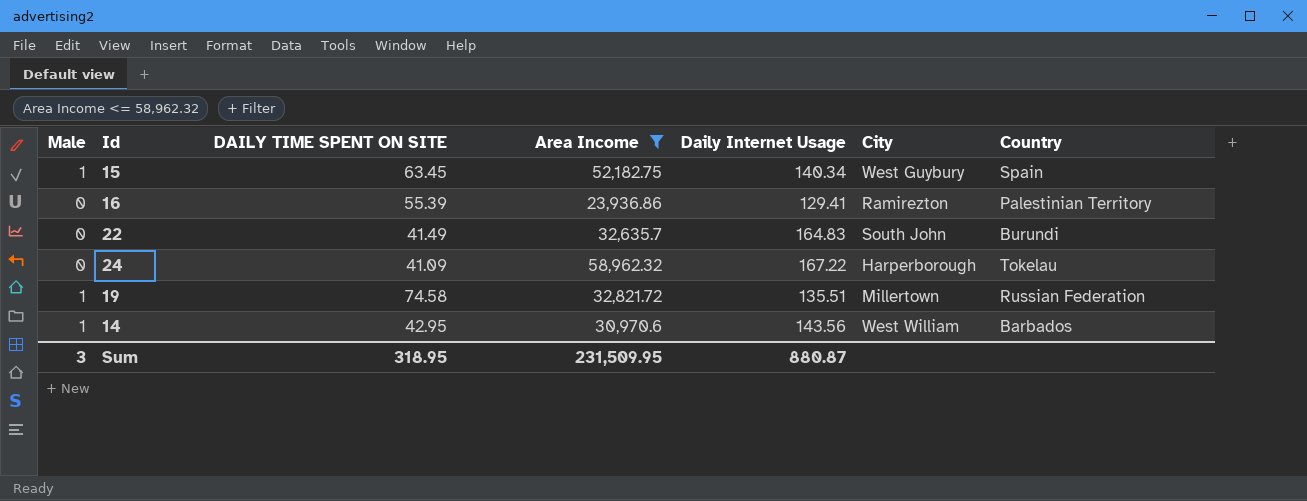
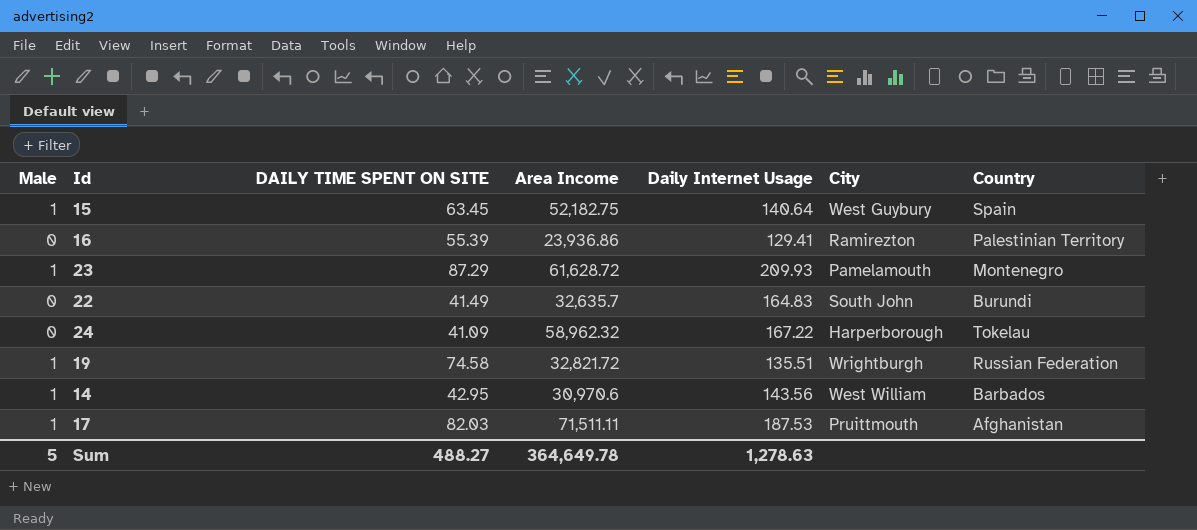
filter: Area Income <= 58,962.32 -> none
15 | Daily Internet Usage: 140.34 -> 140.64
19 | City: Millertown -> Wrightburgh
Sum | Male: 3 -> 5
Sum | DAILY TIME SPENT ON SITE: 318.95 -> 488.27
Sum | Area Income: 231,509.95 -> 364,649.78
Sum | Daily Internet Usage: 880.87 -> 1,278.63

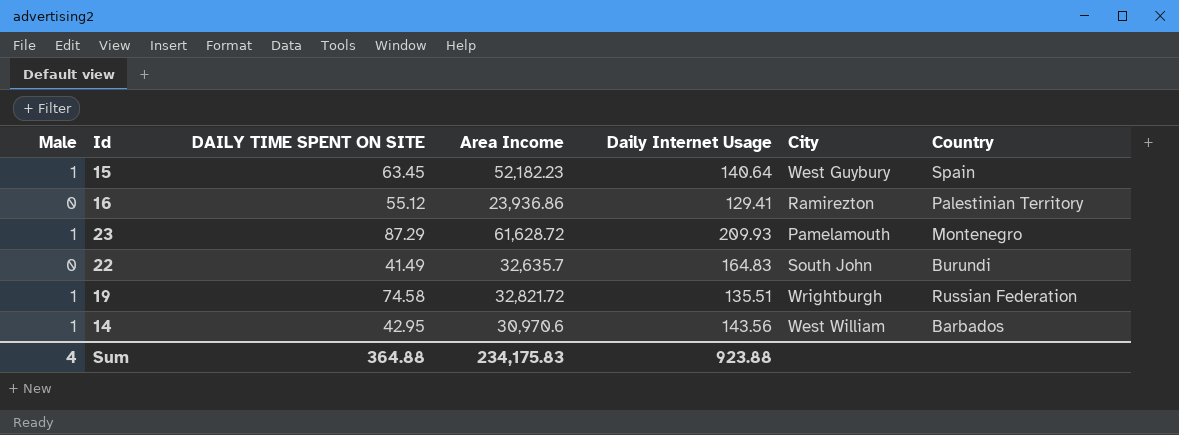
row 24: 0 | 41.09 | 58,962.32 | 167.22 | Harperborough | Tokelau -> none
row 17: 1 | 82.03 | 71,511.11 | 187.53 | Pruittmouth | Afghanistan -> none
15 | Area Income: 52,182.75 -> 52,182.23
16 | DAILY TIME SPENT ON SITE: 55.39 -> 55.12
Sum | Male: 5 -> 4
Sum | DAILY TIME SPENT ON SITE: 488.27 -> 364.88
Sum | Area Income: 364,649.78 -> 234,175.83
Sum | Daily Internet Usage: 1,278.63 -> 923.88

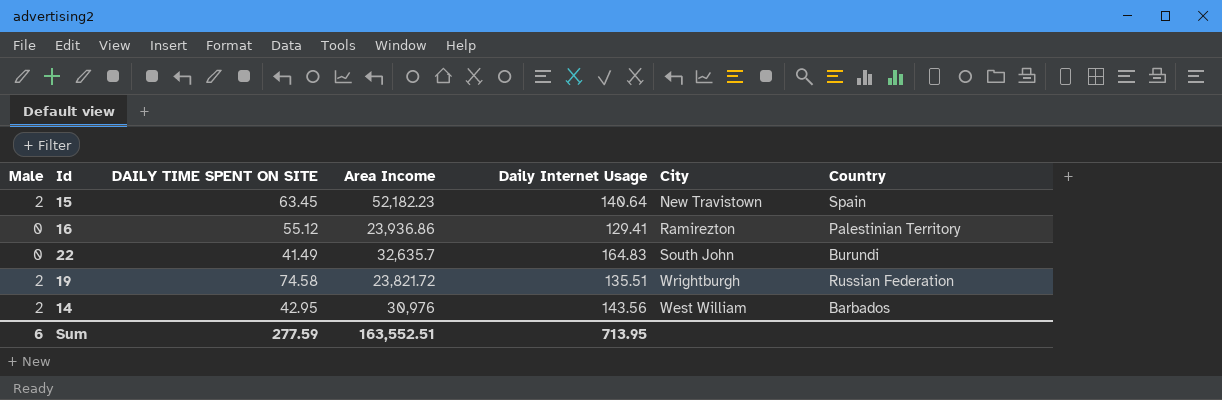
row 23: 1 | 87.29 | 61,628.72 | 209.93 | Pamelamouth | Montenegro -> none
15 | Male: 1 -> 2
15 | City: West Guybury -> New Travistown
19 | Male: 1 -> 2
19 | Area Income: 32,821.72 -> 23,821.72
14 | Male: 1 -> 2
14 | Area Income: 30,970.6 -> 30,976
Sum | Male: 4 -> 6
Sum | DAILY TIME SPENT ON SITE: 364.88 -> 277.59
Sum | Area Income: 234,175.83 -> 163,552.51
Sum | Daily Internet Usage: 923.88 -> 713.95

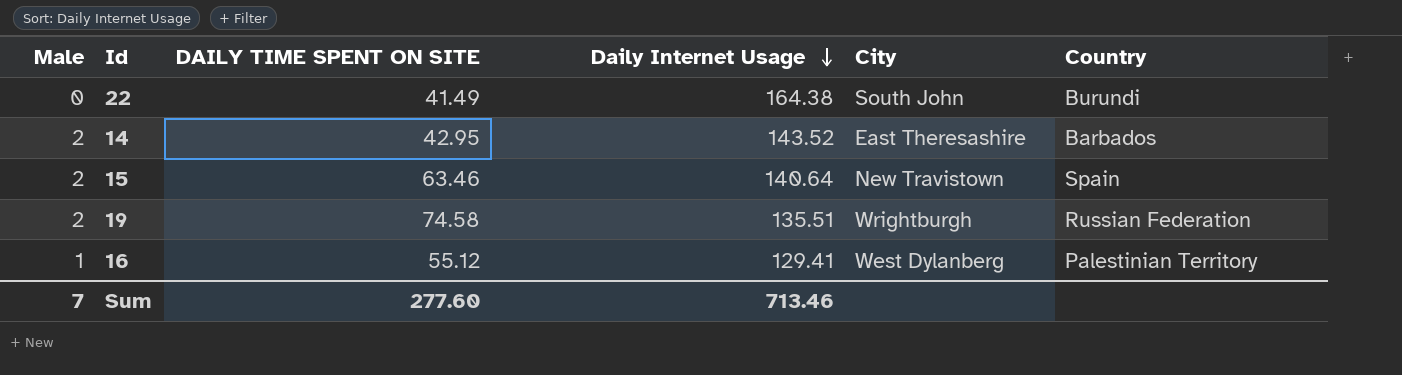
row order: none -> Daily Internet Usage descending
column Area Income | position: 4 -> none
22 | Daily Internet Usage: 164.83 -> 164.38
14 | Daily Internet Usage: 143.56 -> 143.52
14 | City: West William -> East Theresashire
15 | DAILY TIME SPENT ON SITE: 63.45 -> 63.46
16 | Male: 0 -> 1
16 | City: Ramirezton -> West Dylanberg
Sum | Male: 6 -> 7
Sum | DAILY TIME SPENT ON SITE: 277.59 -> 277.60
Sum | Daily Internet Usage: 713.95 -> 713.46

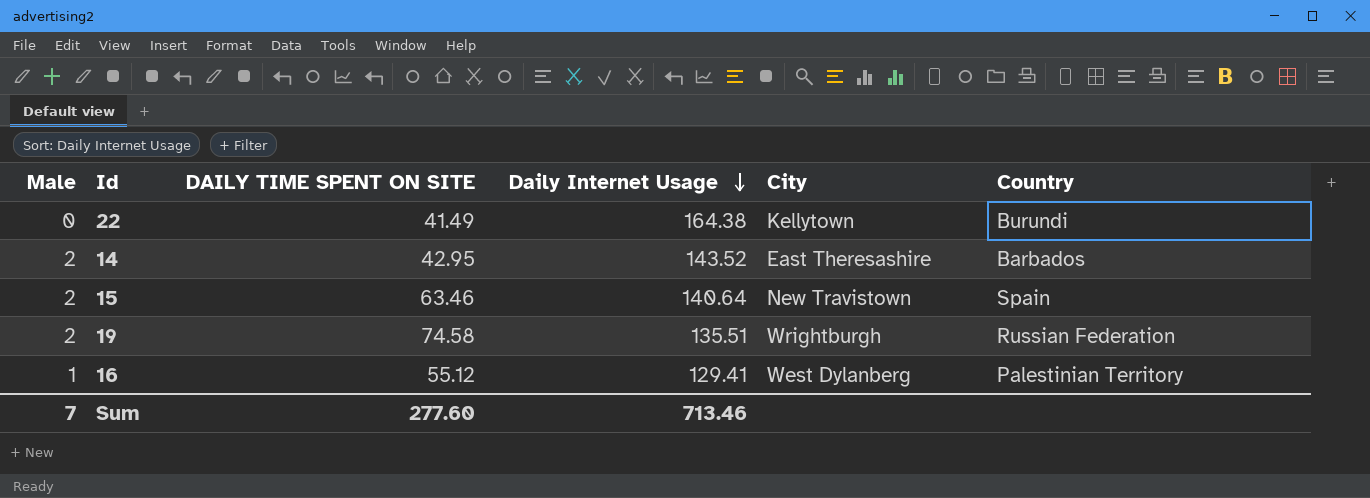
22 | City: South John -> Kellytown

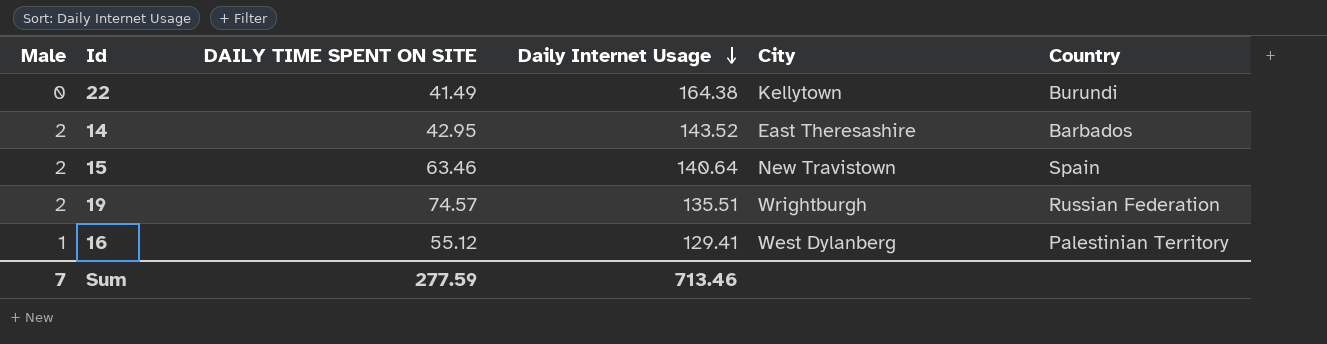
19 | DAILY TIME SPENT ON SITE: 74.58 -> 74.57
Sum | DAILY TIME SPENT ON SITE: 277.60 -> 277.59

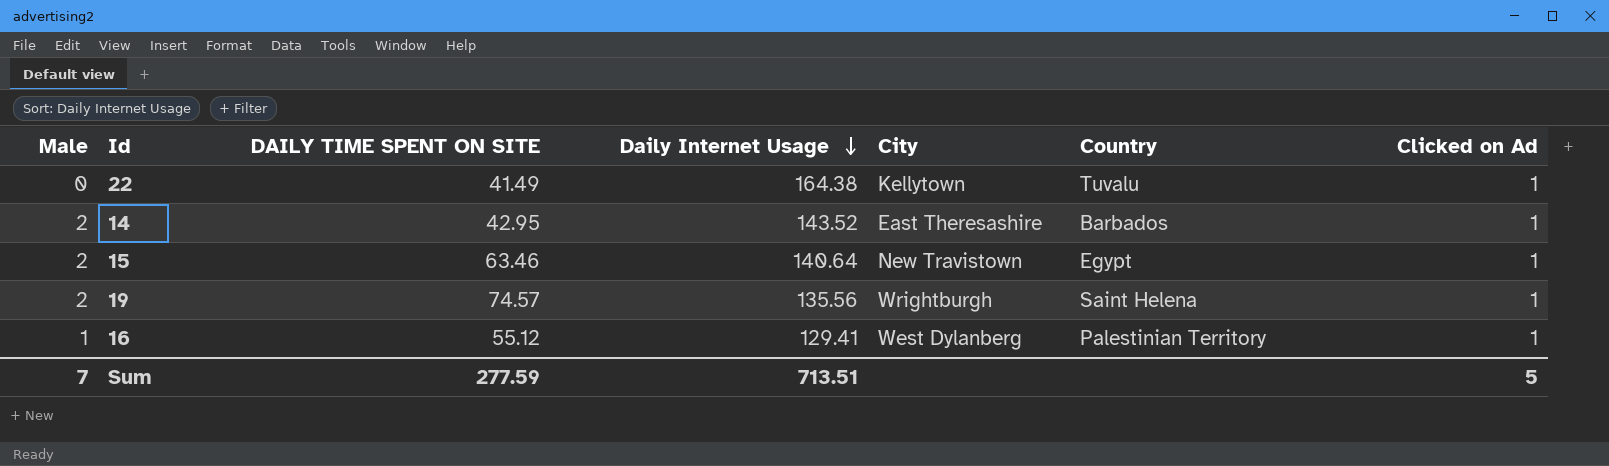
column Clicked on Ad | position: none -> 7
22 | Country: Burundi -> Tuvalu
15 | Country: Spain -> Egypt
19 | Daily Internet Usage: 135.51 -> 135.56
19 | Country: Russian Federation -> Saint Helena
Sum | Daily Internet Usage: 713.46 -> 713.51

